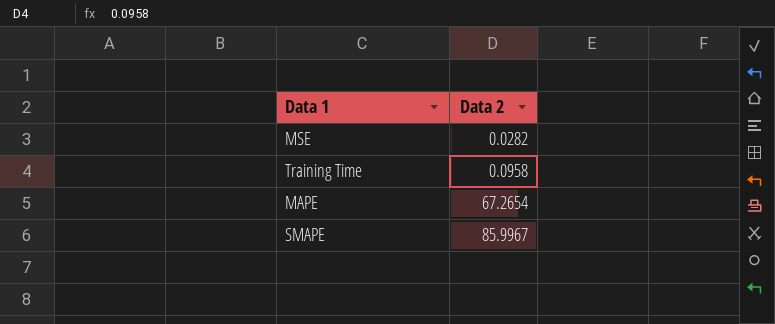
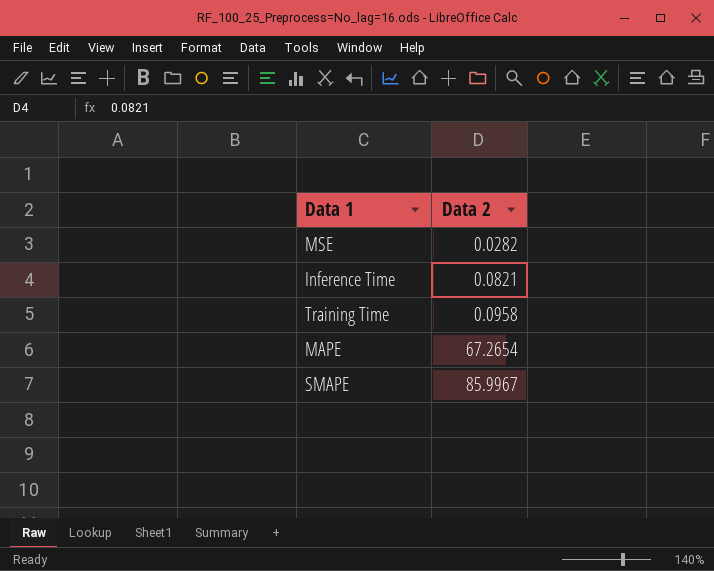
row Inference Time: none -> 0.0821

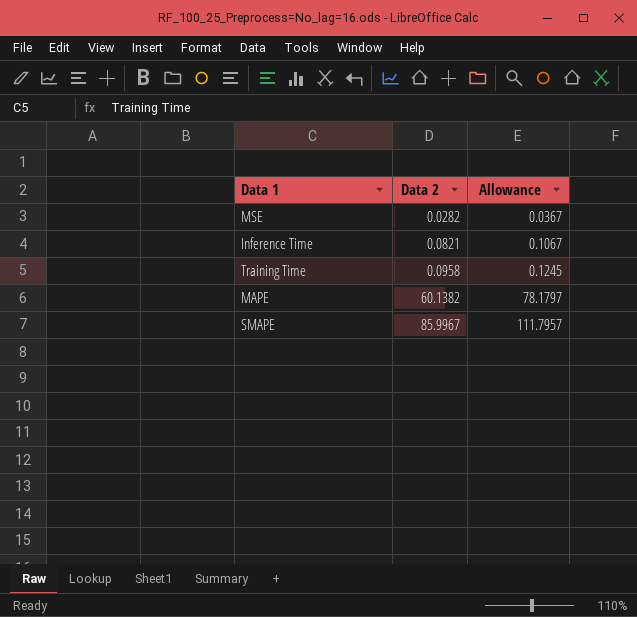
column Allowance | formula: none -> [Data 2] * 1.3
MAPE | Data 2: 67.2654 -> 60.1382

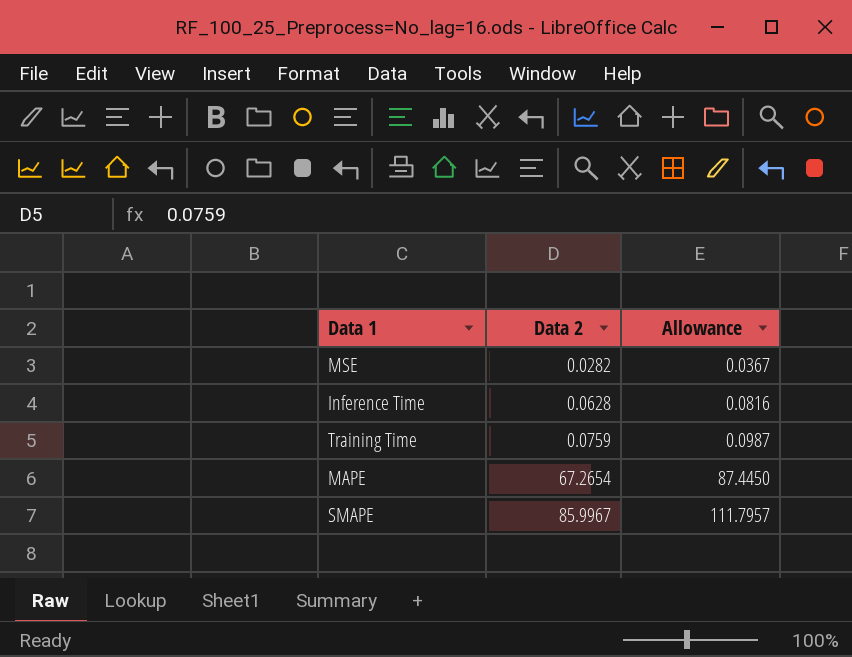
Inference Time | Data 2: 0.0821 -> 0.0628
Inference Time | Allowance: 0.1067 -> 0.0816
Training Time | Data 2: 0.0958 -> 0.0759
Training Time | Allowance: 0.1245 -> 0.0987
MAPE | Data 2: 60.1382 -> 67.2654
MAPE | Allowance: 78.1797 -> 87.4450

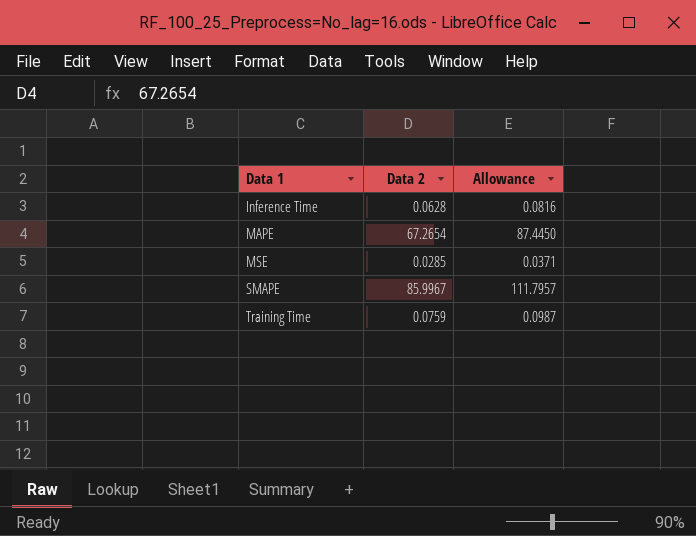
row order: Data 2 ascending -> Data 1 ascending
MSE | Data 2: 0.0282 -> 0.0285
MSE | Allowance: 0.0367 -> 0.0371

